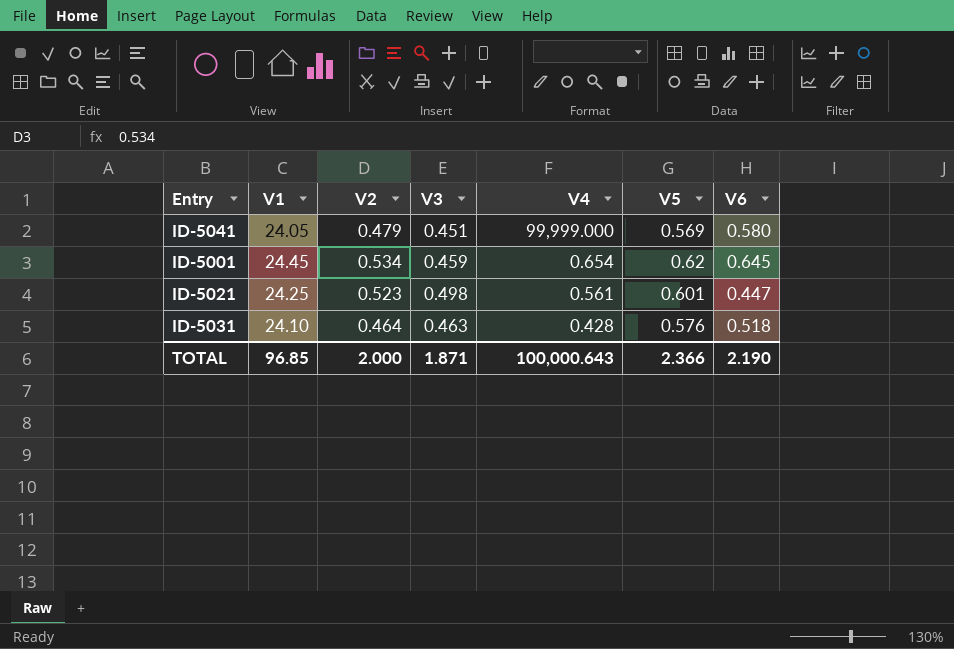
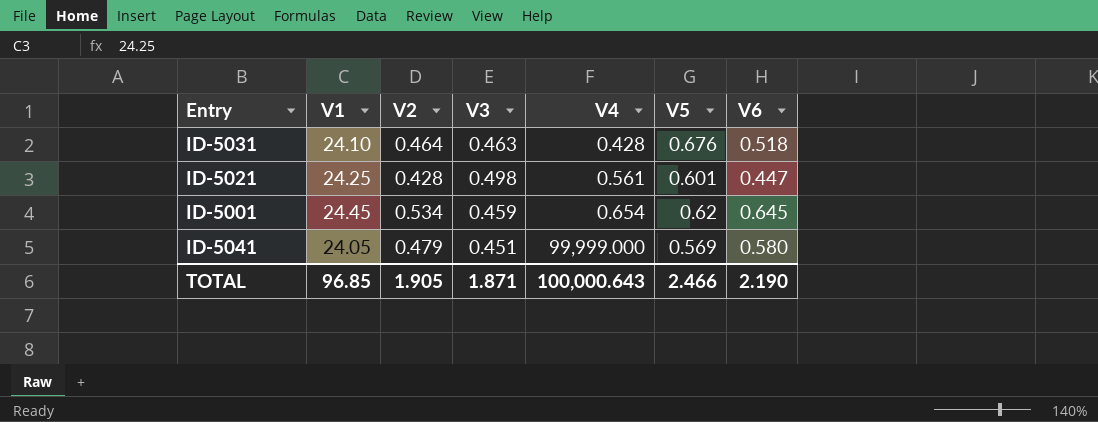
row order: V4 descending -> V4 ascending
ID-5031 | V5: 0.576 -> 0.676
ID-5021 | V2: 0.523 -> 0.428
TOTAL | V2: 2.000 -> 1.905
TOTAL | V5: 2.366 -> 2.466

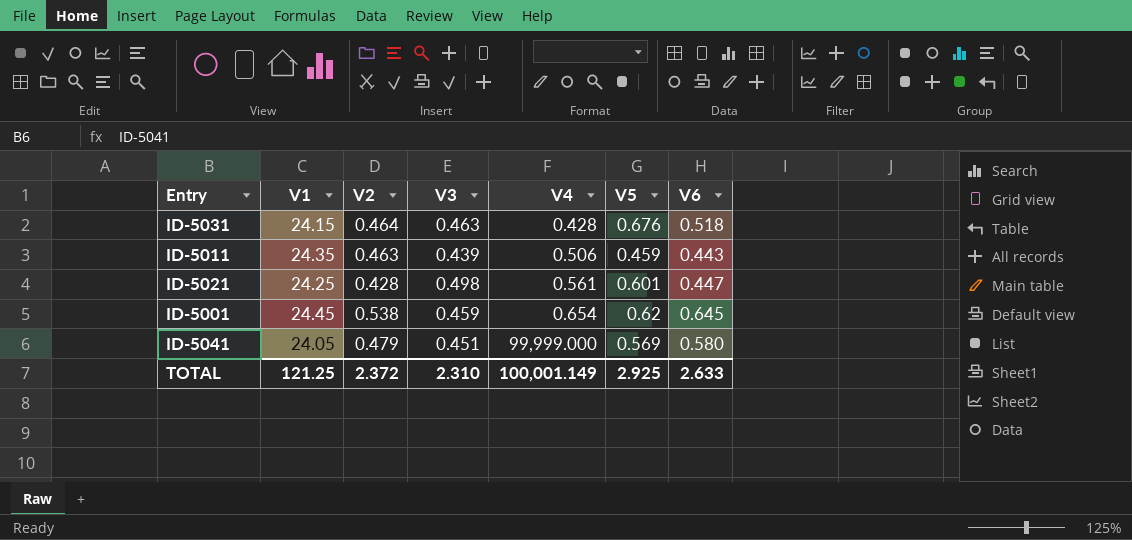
ID-5031 | V1: 24.10 -> 24.15
row ID-5011: none -> 24.35 | 0.463 | 0.439 | 0.506 | 0.459 | 0.443
ID-5001 | V2: 0.534 -> 0.538
TOTAL | V1: 96.85 -> 121.25
TOTAL | V2: 1.905 -> 2.372
TOTAL | V3: 1.871 -> 2.310
TOTAL | V4: 100,000.643 -> 100,001.149
TOTAL | V5: 2.466 -> 2.925
TOTAL | V6: 2.190 -> 2.633

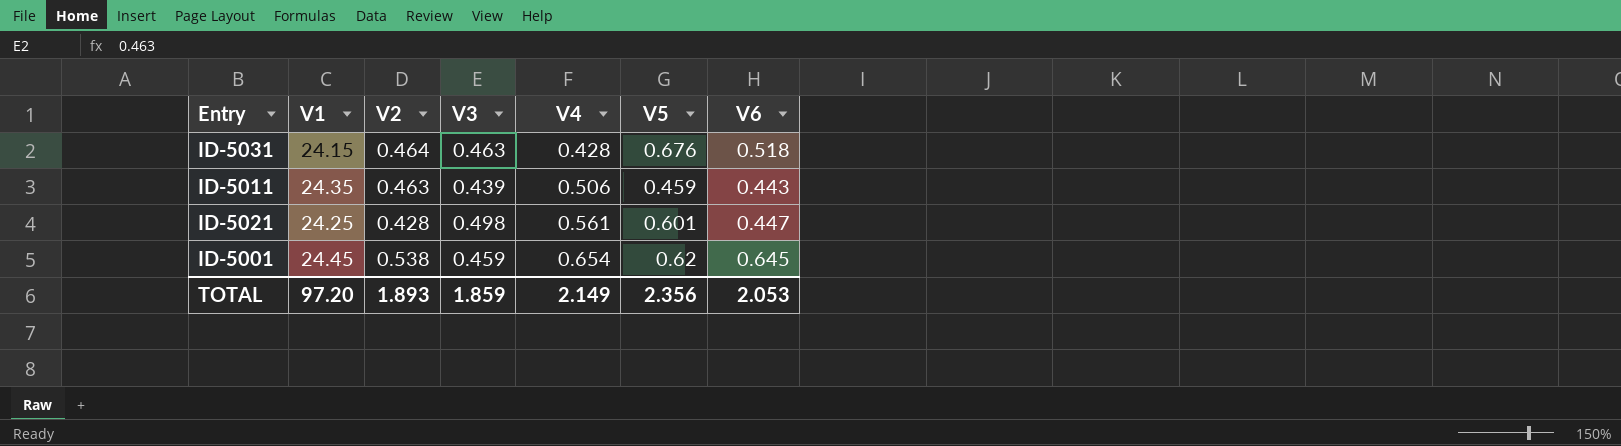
row ID-5041: 24.05 | 0.479 | 0.451 | 99,999.000 | 0.569 | 0.580 -> none
TOTAL | V1: 121.25 -> 97.20
TOTAL | V2: 2.372 -> 1.893
TOTAL | V3: 2.310 -> 1.859
TOTAL | V4: 100,001.149 -> 2.149
TOTAL | V5: 2.925 -> 2.356
TOTAL | V6: 2.633 -> 2.053

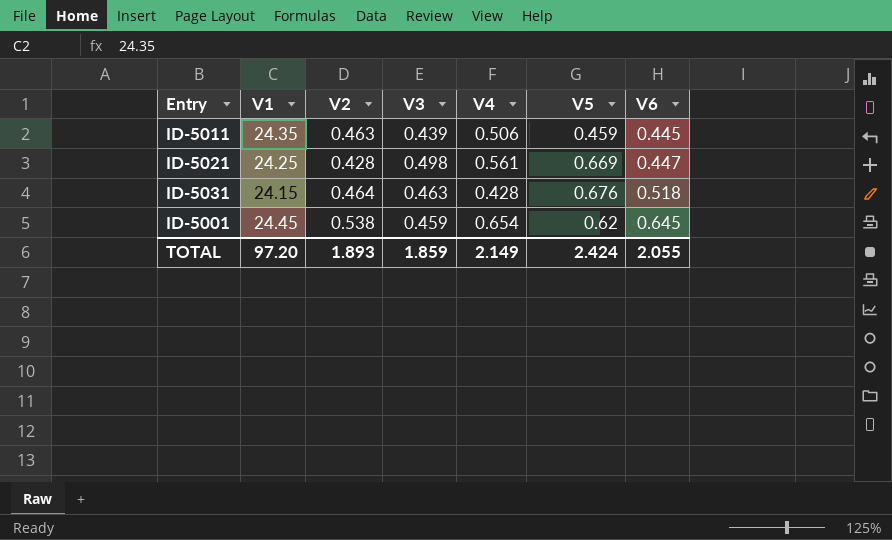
row order: V4 ascending -> V6 ascending
ID-5011 | V6: 0.443 -> 0.445
ID-5021 | V5: 0.601 -> 0.669
TOTAL | V5: 2.356 -> 2.424
TOTAL | V6: 2.053 -> 2.055

